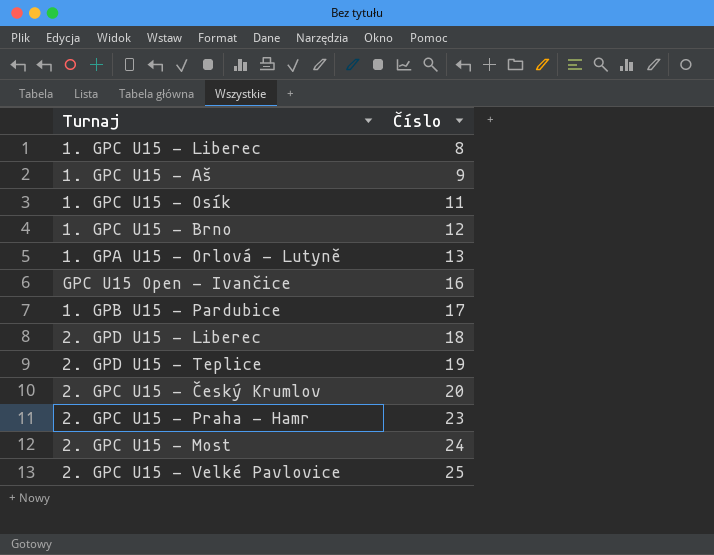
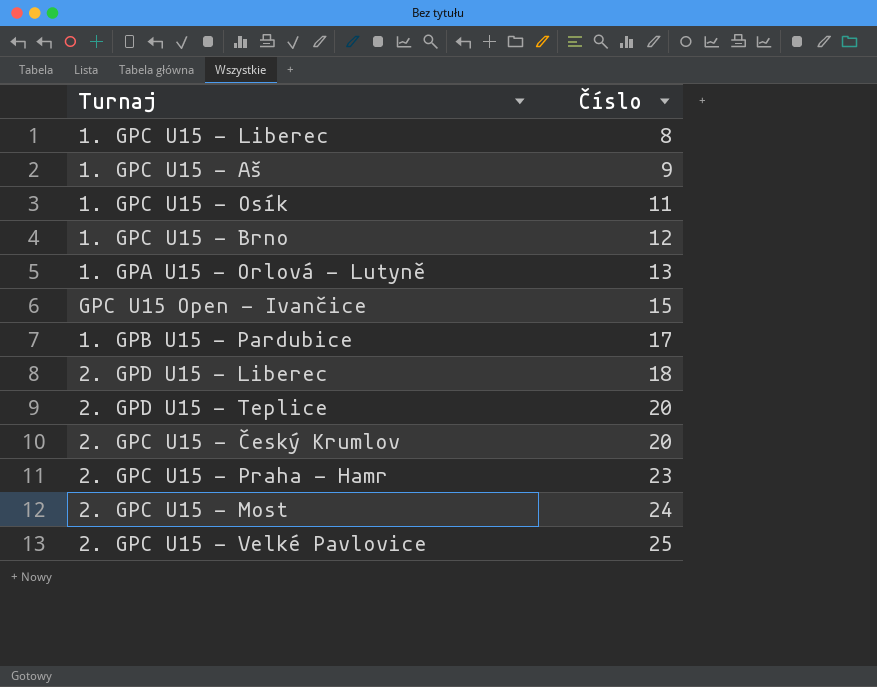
GPC U15 Open - Ivančice | Číslo: 16 -> 15
2. GPD U15 - Teplice | Číslo: 19 -> 20

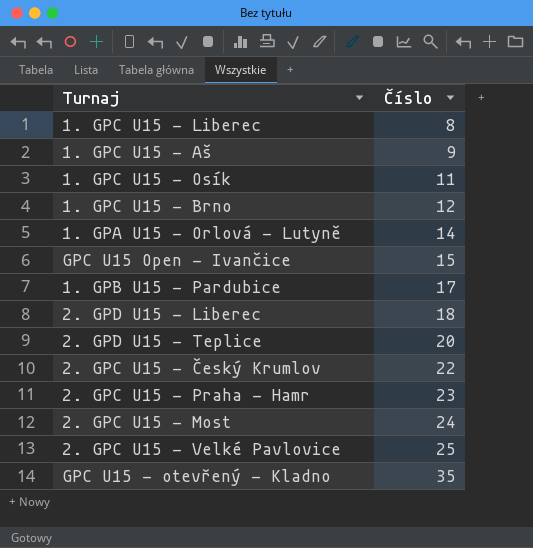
1. GPA U15 - Orlová - Lutyně | Číslo: 13 -> 14
2. GPC U15 - Český Krumlov | Číslo: 20 -> 22
row GPC U15 - otevřený - Kladno: none -> 35

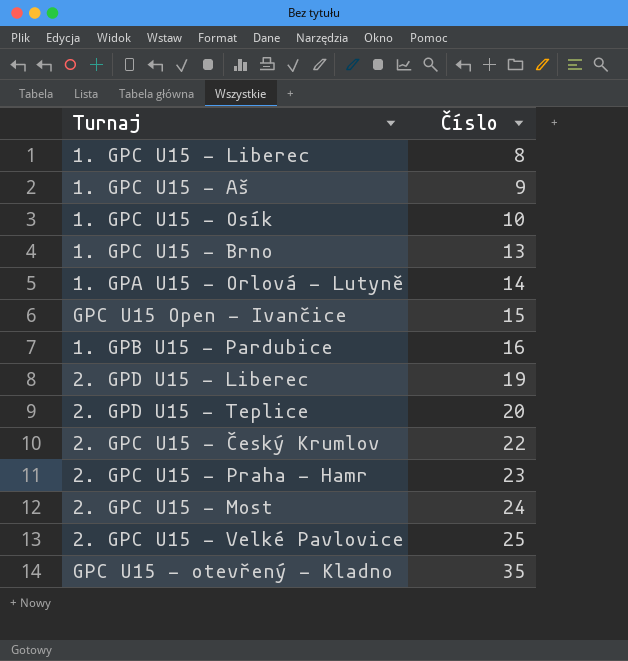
1. GPC U15 - Osík | Číslo: 11 -> 10
1. GPC U15 - Brno | Číslo: 12 -> 13
1. GPB U15 - Pardubice | Číslo: 17 -> 16
2. GPD U15 - Liberec | Číslo: 18 -> 19

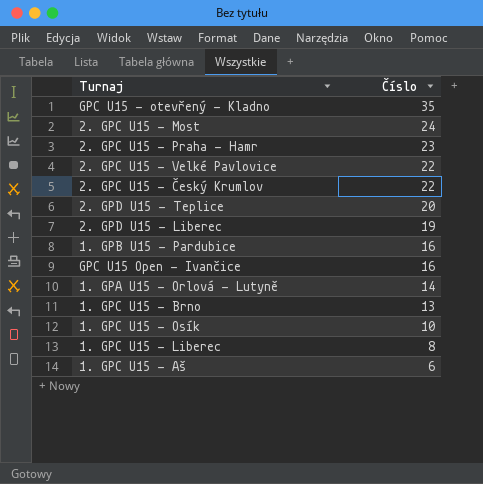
row order: Číslo ascending -> Číslo descending
2. GPC U15 - Velké Pavlovice | Číslo: 25 -> 22
GPC U15 Open - Ivančice | Číslo: 15 -> 16
1. GPC U15 - Aš | Číslo: 9 -> 6

